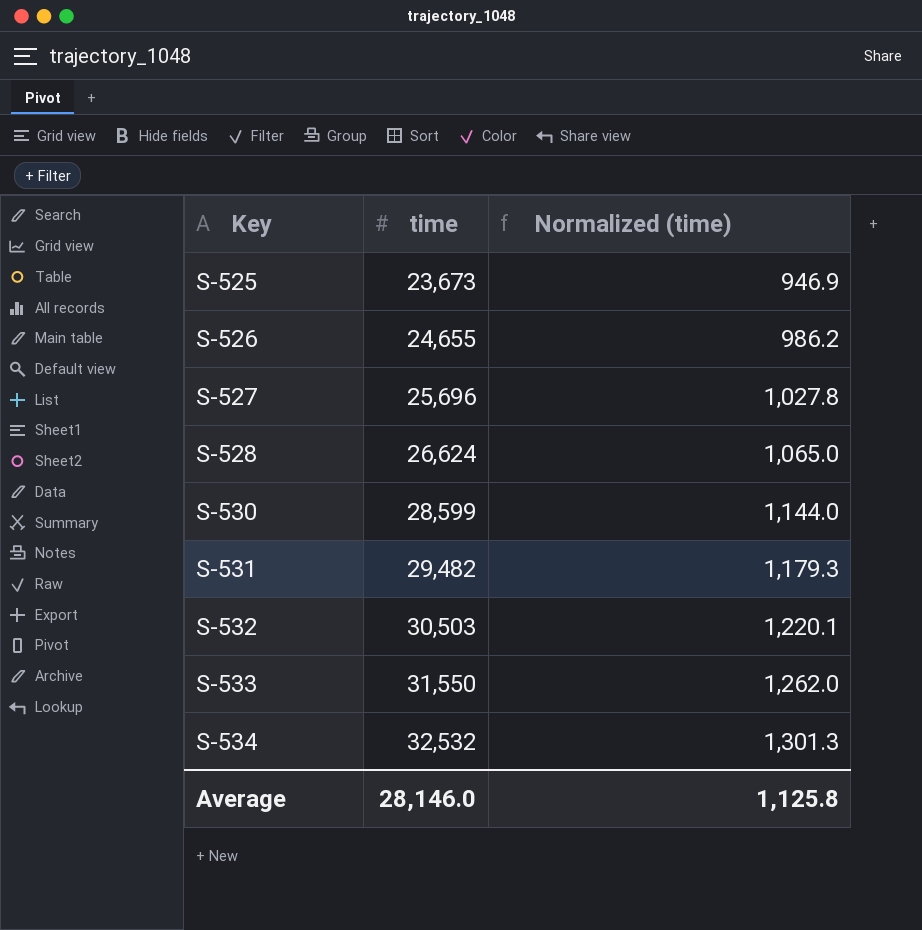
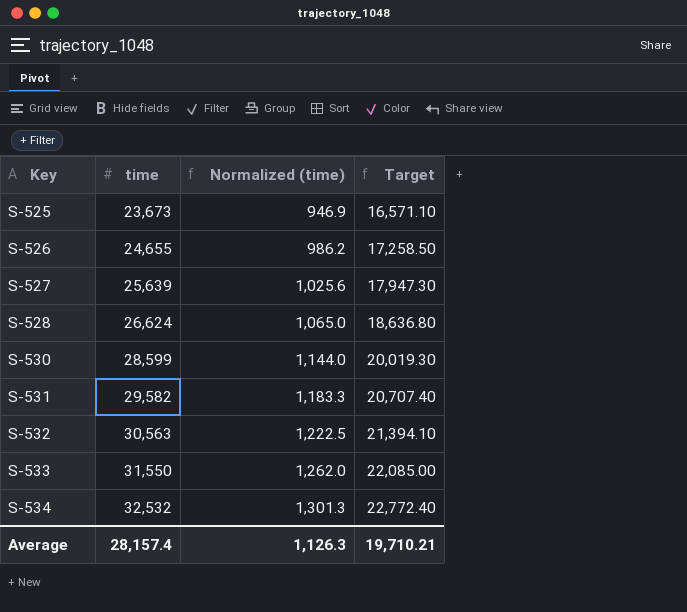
column Target | formula: none -> [time] * 0.7
S-527 | time: 25,696 -> 25,639
S-527 | Normalized (time): 1,027.8 -> 1,025.6
S-531 | time: 29,482 -> 29,582
S-531 | Normalized (time): 1,179.3 -> 1,183.3
S-532 | time: 30,503 -> 30,563
S-532 | Normalized (time): 1,220.1 -> 1,222.5
Average | time: 28,146.0 -> 28,157.4
Average | Normalized (time): 1,125.8 -> 1,126.3

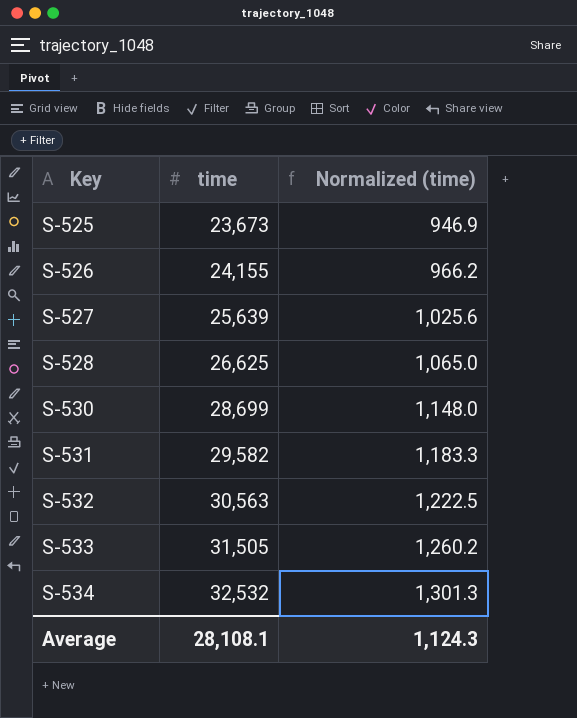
column Target | formula: [time] * 0.7 -> none
S-526 | time: 24,655 -> 24,155
S-526 | Normalized (time): 986.2 -> 966.2
S-528 | time: 26,624 -> 26,625
S-530 | time: 28,599 -> 28,699
S-530 | Normalized (time): 1,144.0 -> 1,148.0
S-533 | time: 31,550 -> 31,505
S-533 | Normalized (time): 1,262.0 -> 1,260.2
Average | time: 28,157.4 -> 28,108.1
Average | Normalized (time): 1,126.3 -> 1,124.3

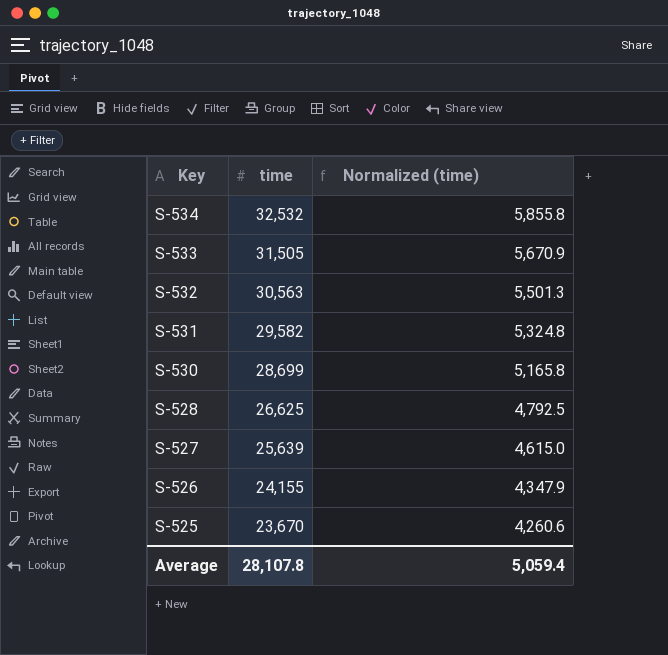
row order: Key ascending -> Key descending
column Normalized (time) | formula: [time] * 0.04 -> [time] * 0.18
S-525 | time: 23,673 -> 23,670
Average | time: 28,108.1 -> 28,107.8
Average | Normalized (time): 1,124.3 -> 5,059.4

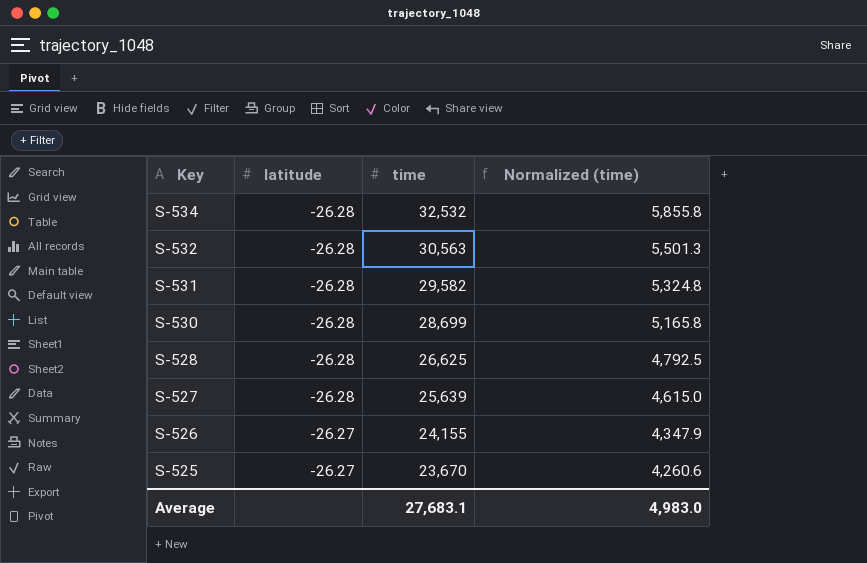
column latitude | position: none -> 2
row S-533: 31,505 | 5,670.9 -> none
Average | time: 28,107.8 -> 27,683.1
Average | Normalized (time): 5,059.4 -> 4,983.0

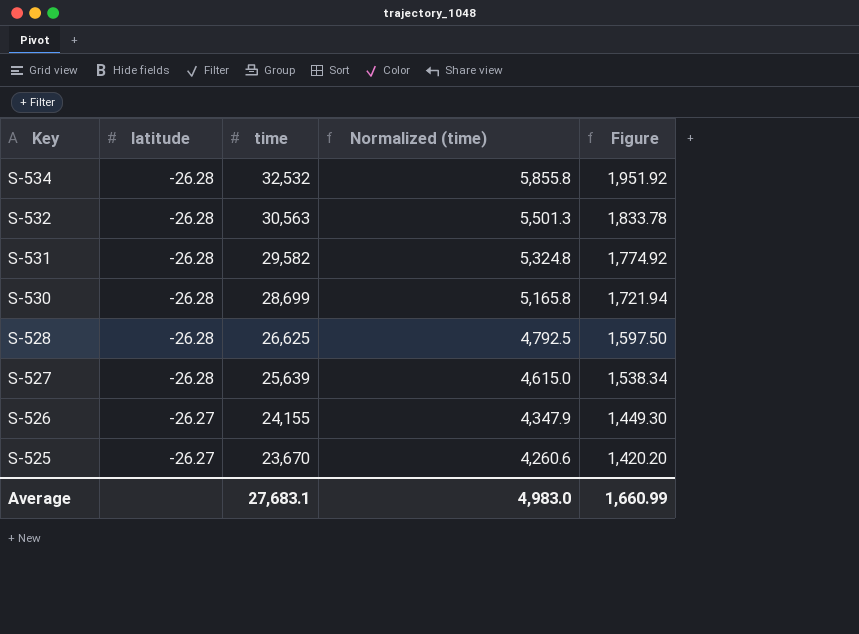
column Figure | formula: none -> [time] * 0.06

